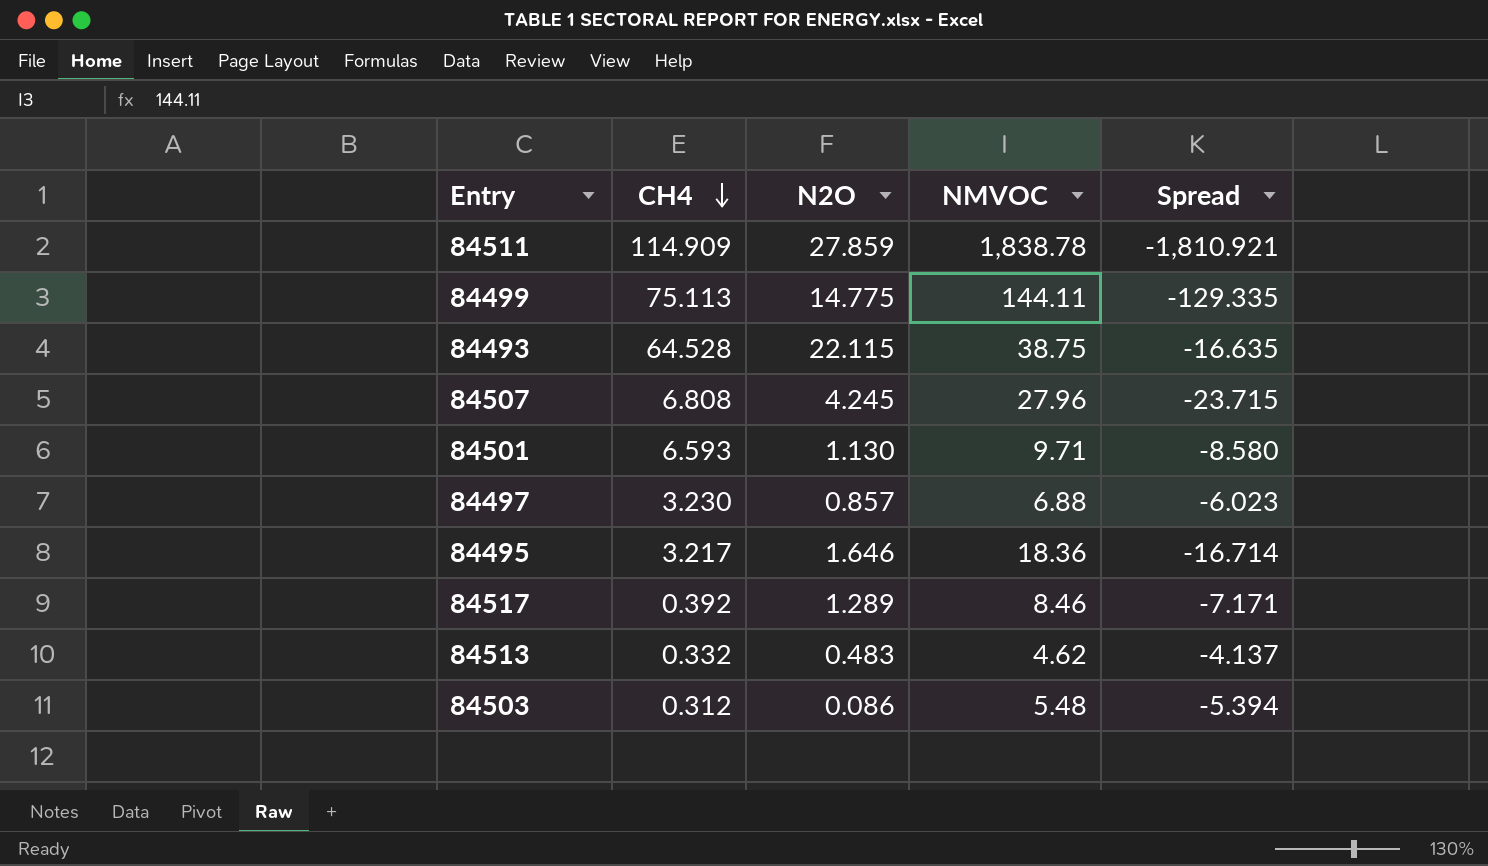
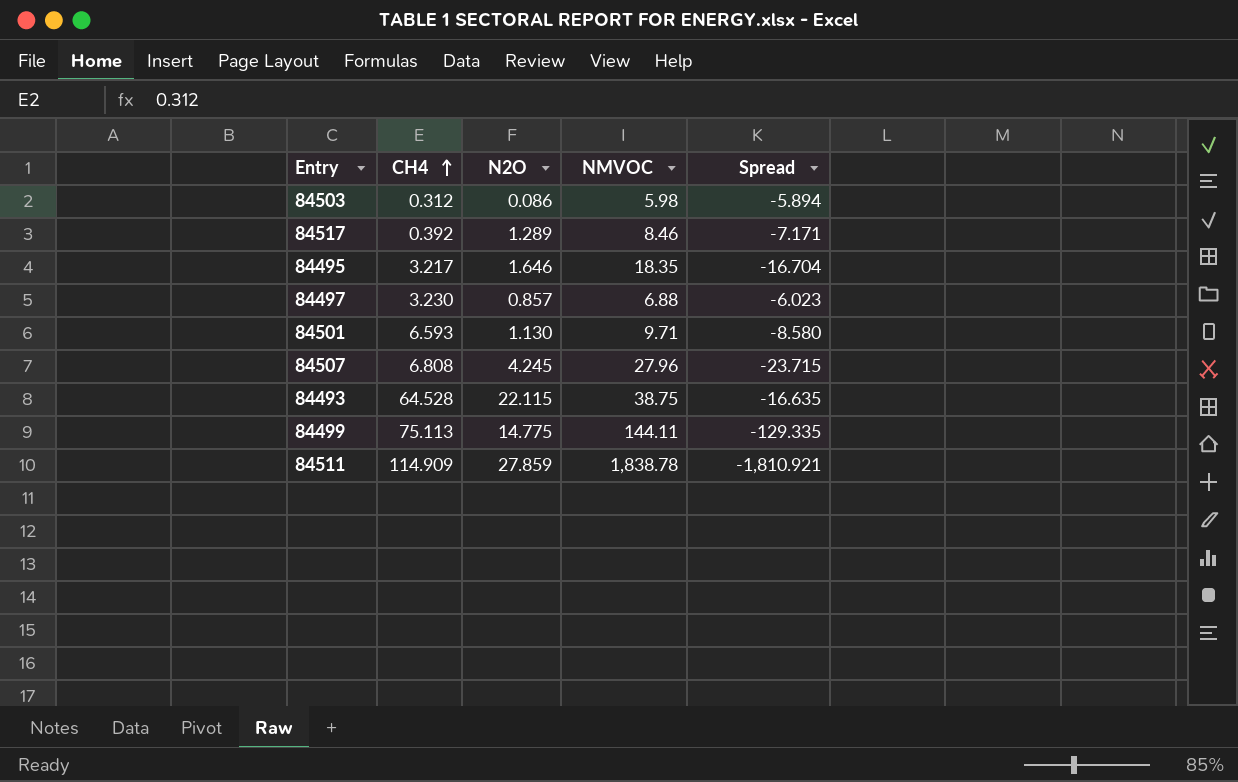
row order: CH4 descending -> CH4 ascending
row 84513: 0.332 | 0.483 | 4.62 | -4.137 -> none
84503 | NMVOC: 5.48 -> 5.98
84503 | Spread: -5.394 -> -5.894
84495 | NMVOC: 18.36 -> 18.35
84495 | Spread: -16.714 -> -16.704

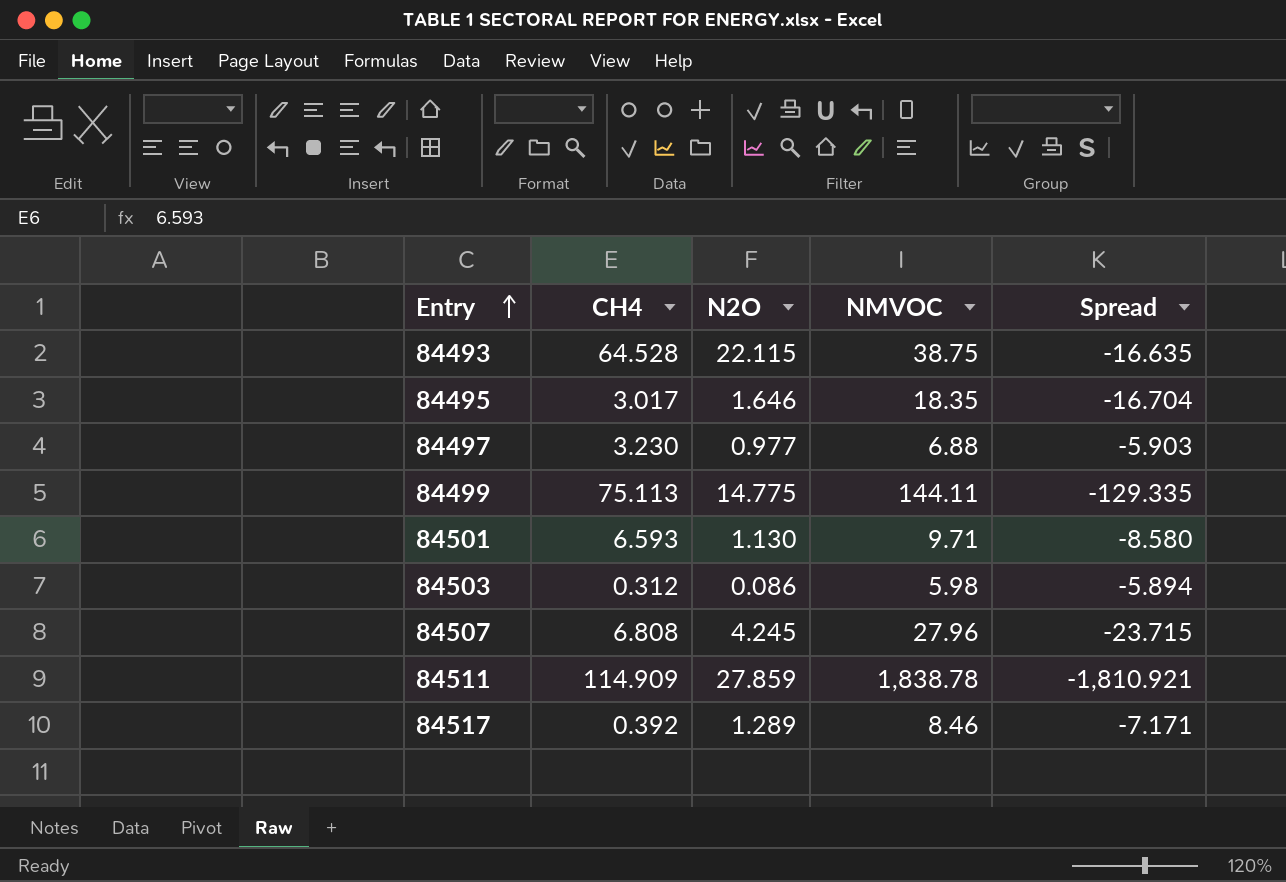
row order: CH4 ascending -> Entry ascending
84495 | CH4: 3.217 -> 3.017
84497 | N2O: 0.857 -> 0.977
84497 | Spread: -6.023 -> -5.903

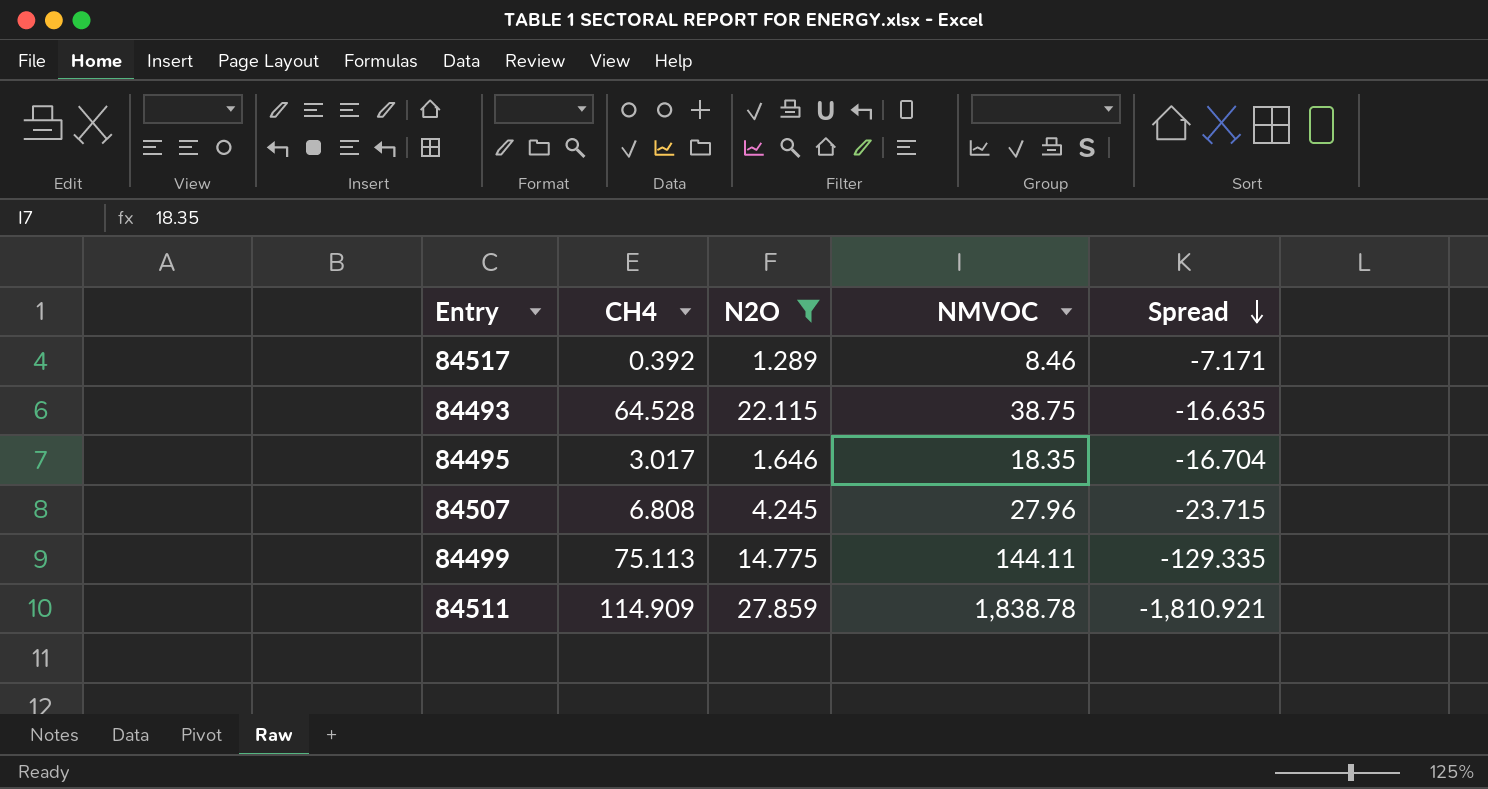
filter: none -> N2O >= 1.289
row order: Entry ascending -> Spread descending

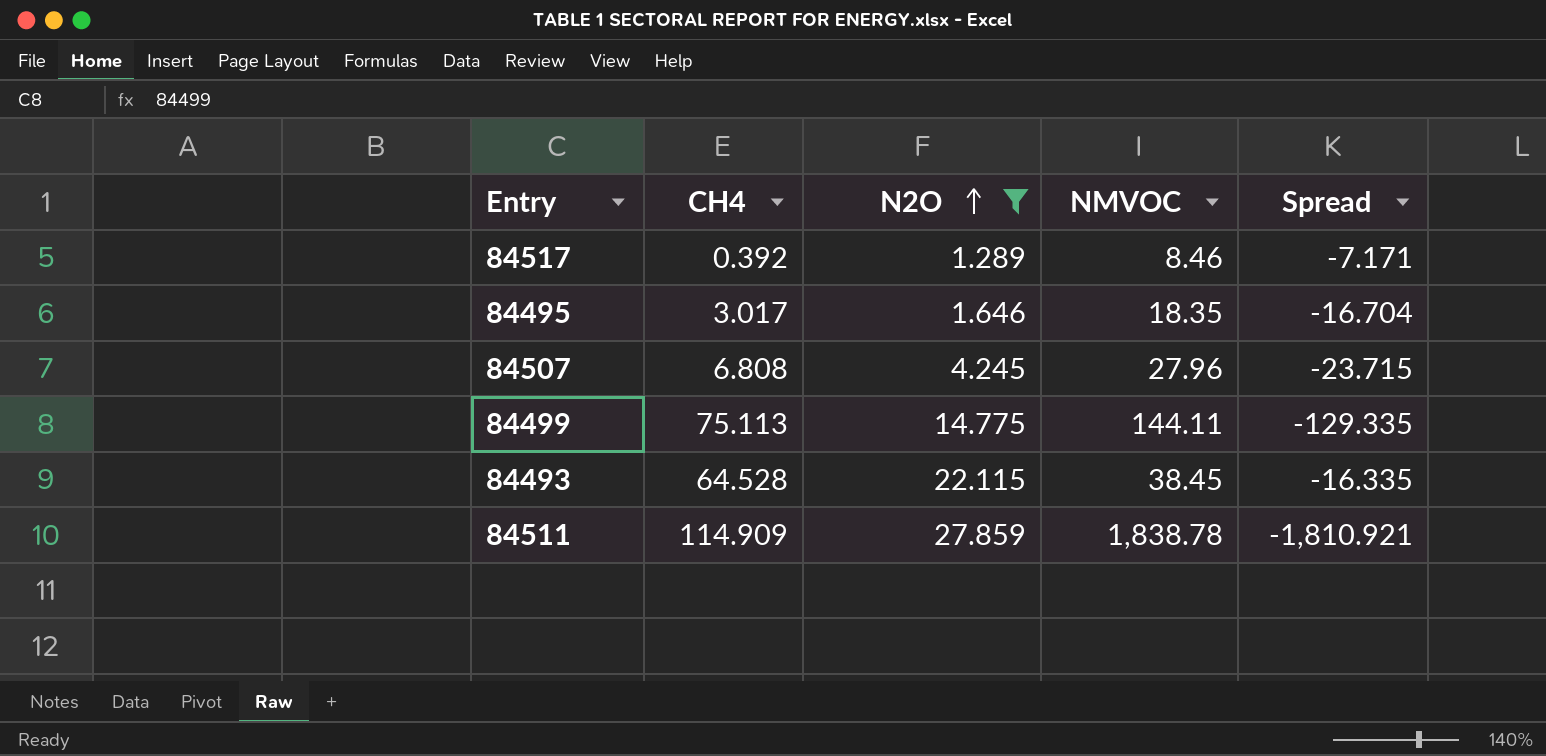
row order: Spread descending -> N2O ascending
84493 | NMVOC: 38.75 -> 38.45
84493 | Spread: -16.635 -> -16.335

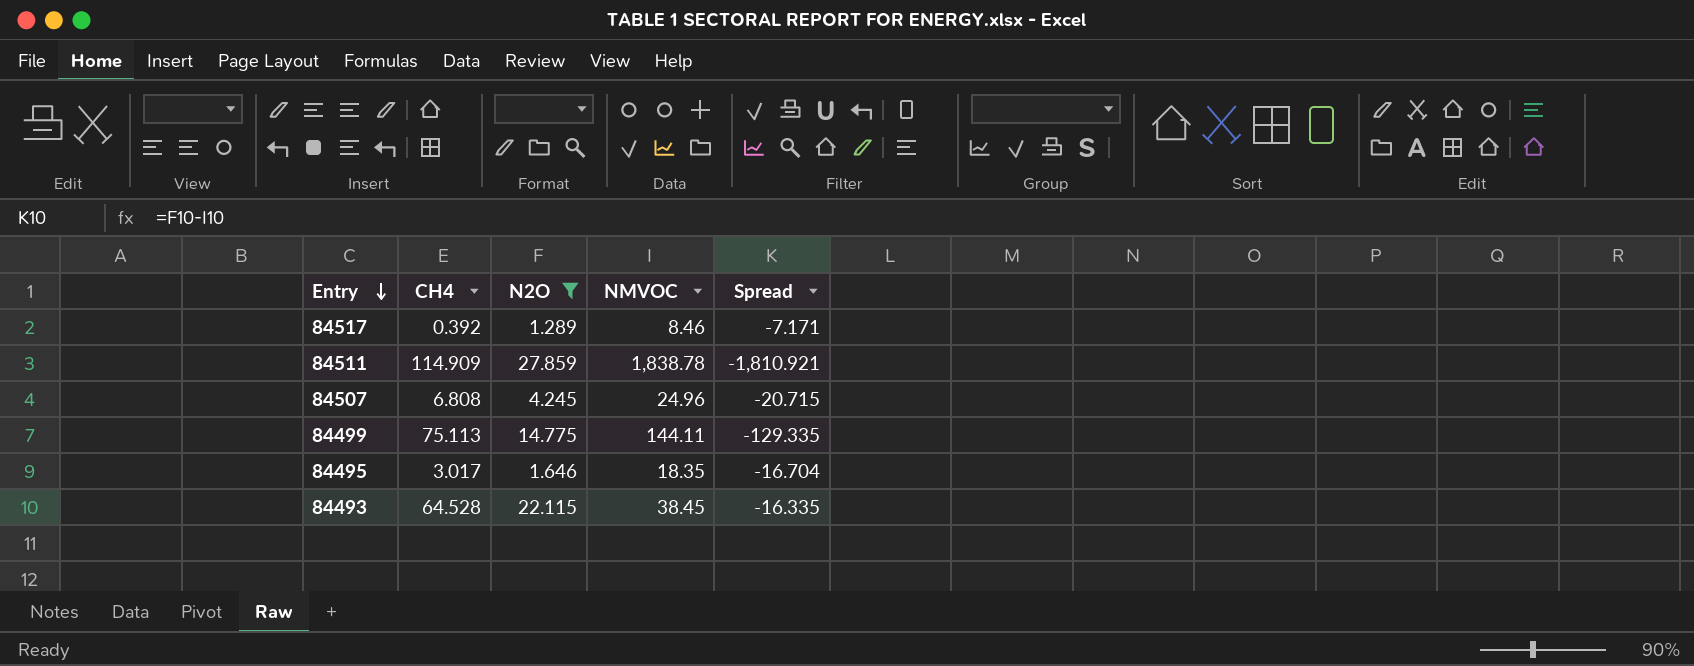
row order: N2O ascending -> Entry descending
84507 | NMVOC: 27.96 -> 24.96
84507 | Spread: -23.715 -> -20.715

